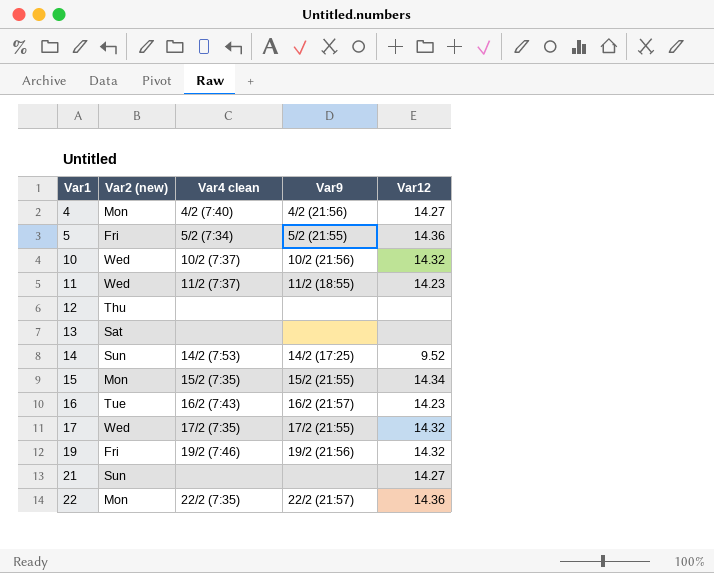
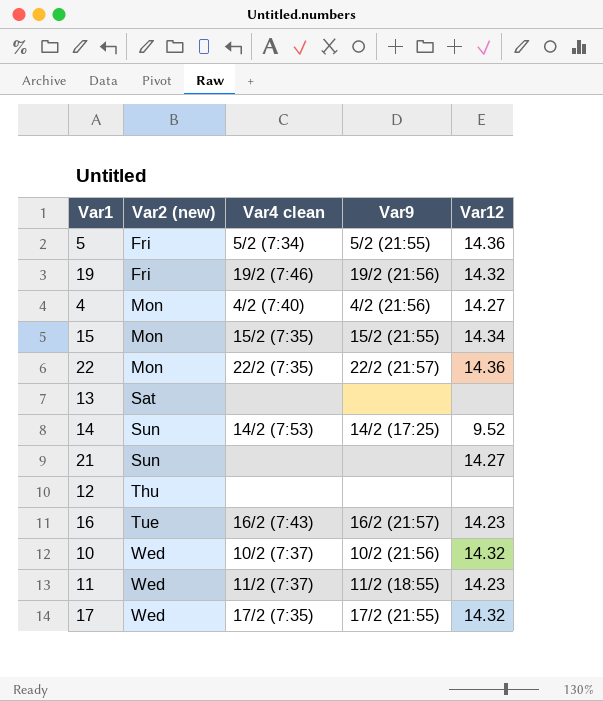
row order: Var1 ascending -> Var2 (new) ascending

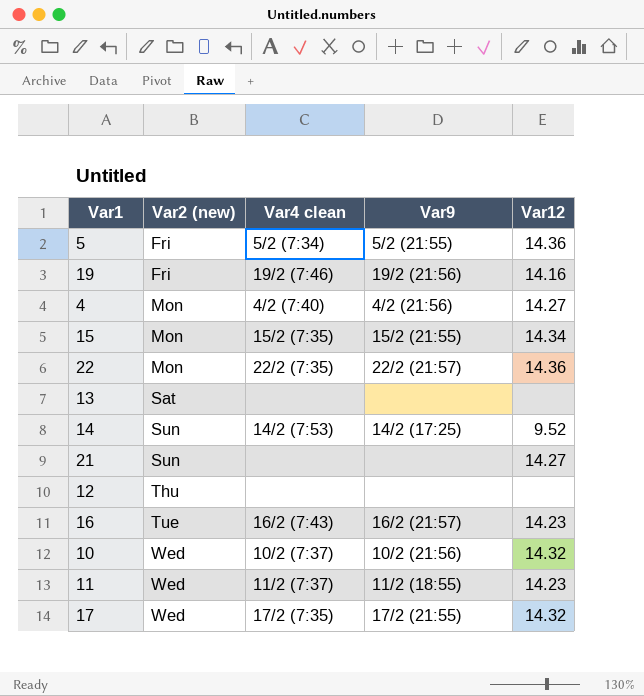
19 | Var12: 14.32 -> 14.16

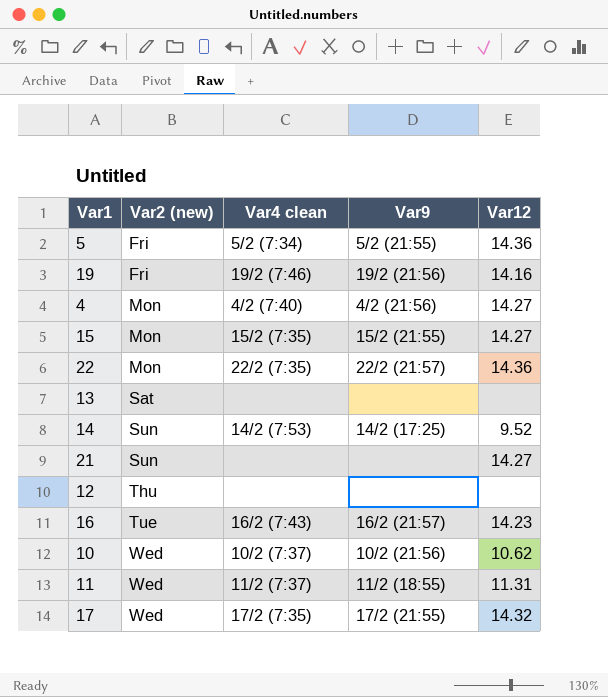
15 | Var12: 14.34 -> 14.27
10 | Var12: 14.32 -> 10.62
11 | Var12: 14.23 -> 11.31

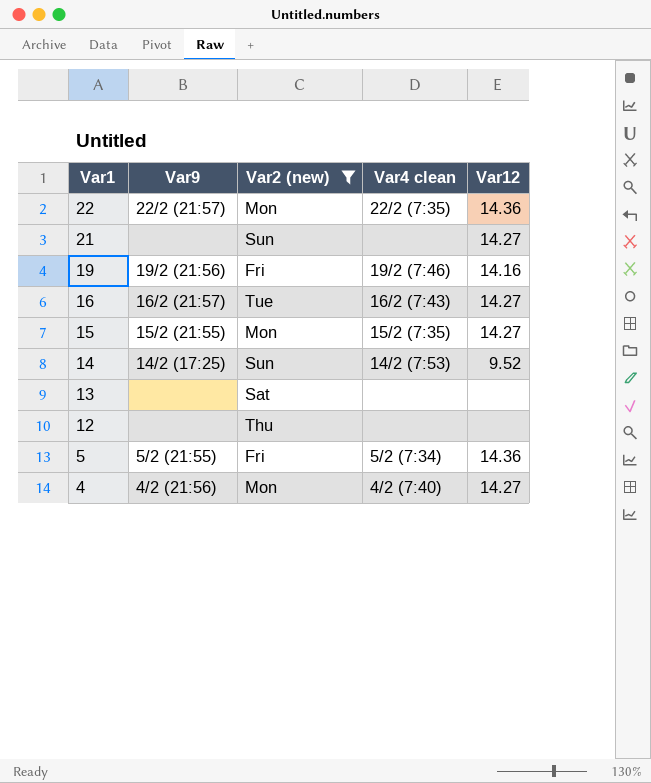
filter: none -> Var2 (new) != Wed
row order: Var2 (new) ascending -> Var1 descending
column Var9 | position: 4 -> 2
16 | Var12: 14.23 -> 14.27

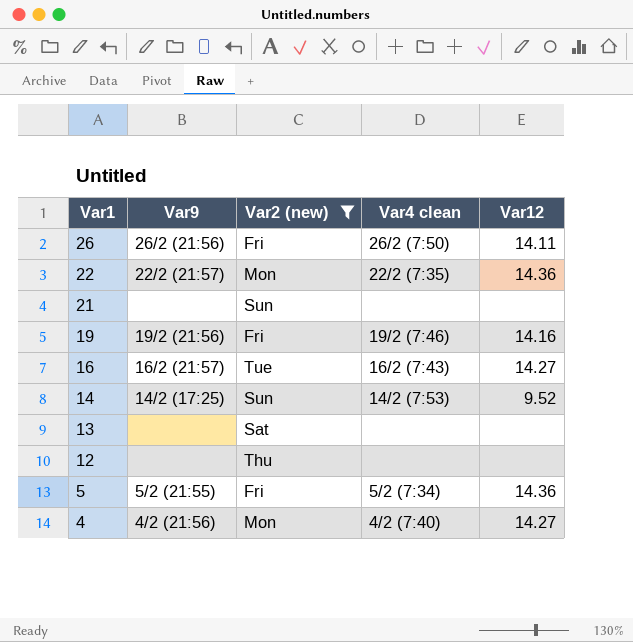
row 15: 15/2 (21:55) | Mon | 15/2 (7:35) | 14.27 -> none
row 26: none -> 26/2 (21:56) | Fri | 26/2 (7:50) | 14.11
21 | Var12: 14.27 -> none

